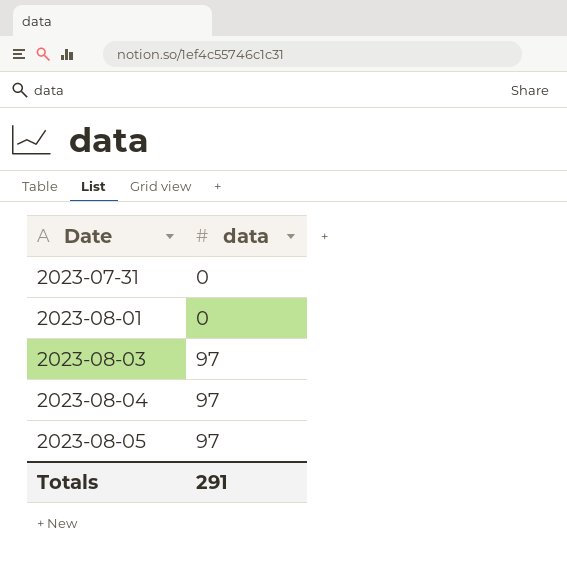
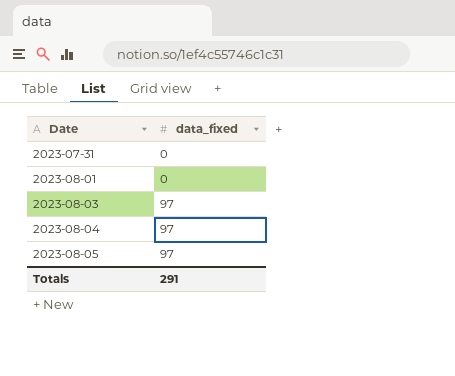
column name: data -> data_fixed

